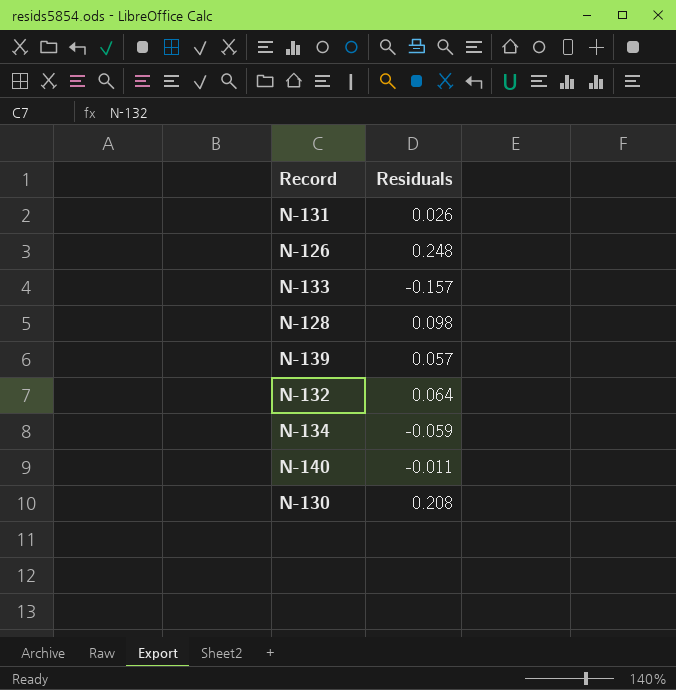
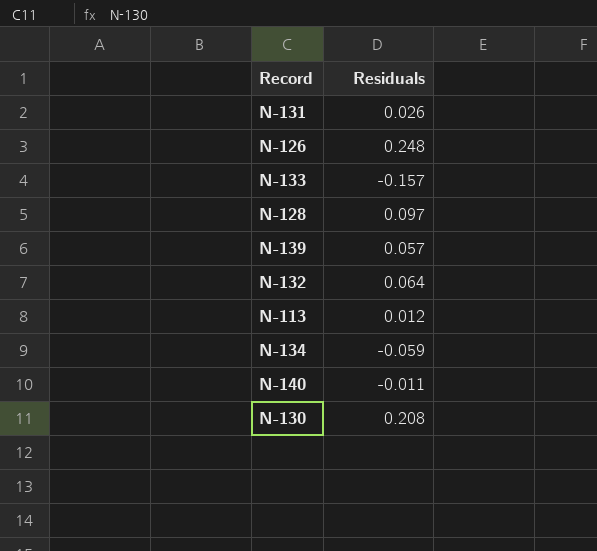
N-128 | Residuals: 0.098 -> 0.097
row N-113: none -> 0.012

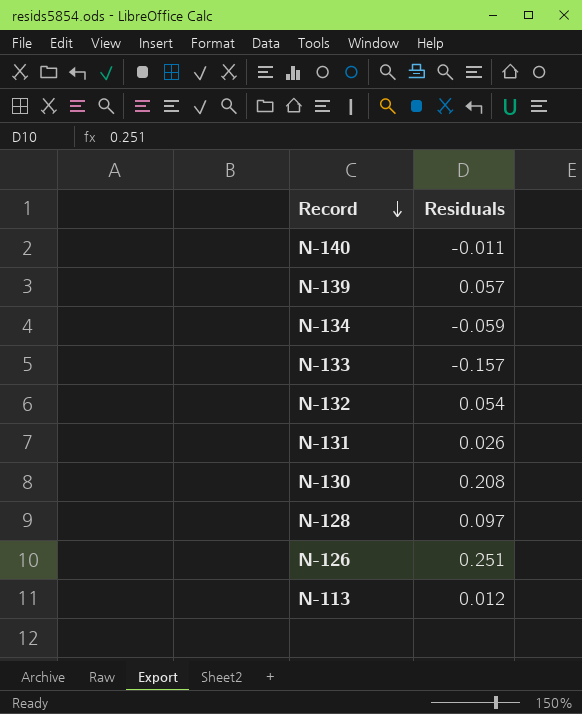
row order: none -> Record descending
N-132 | Residuals: 0.064 -> 0.054
N-126 | Residuals: 0.248 -> 0.251

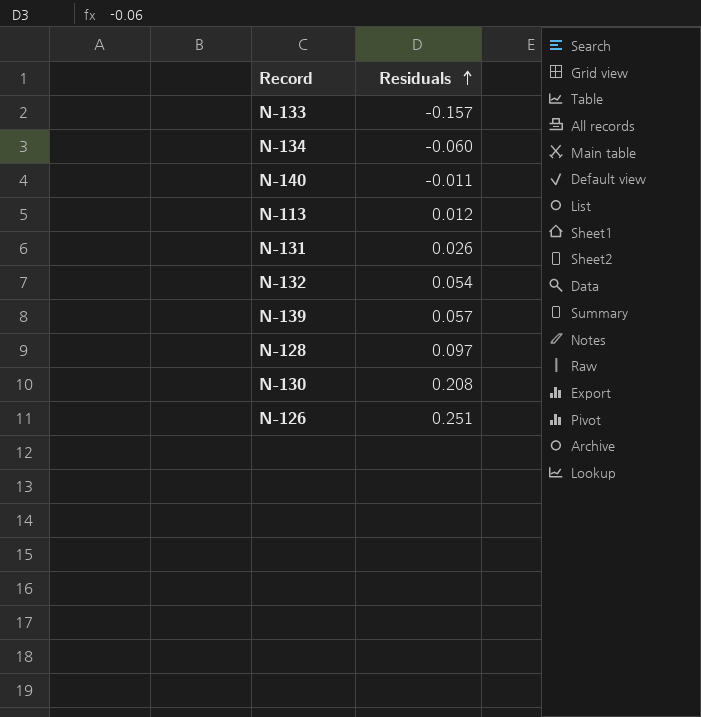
row order: Record descending -> Residuals ascending
N-134 | Residuals: -0.059 -> -0.060

